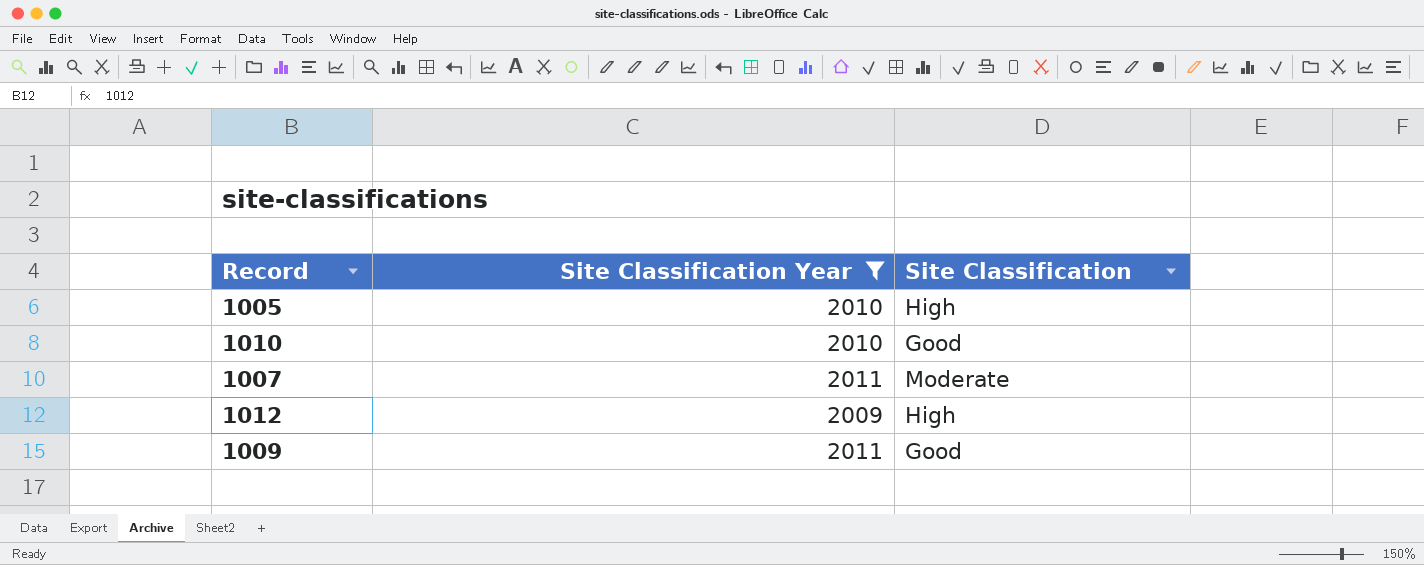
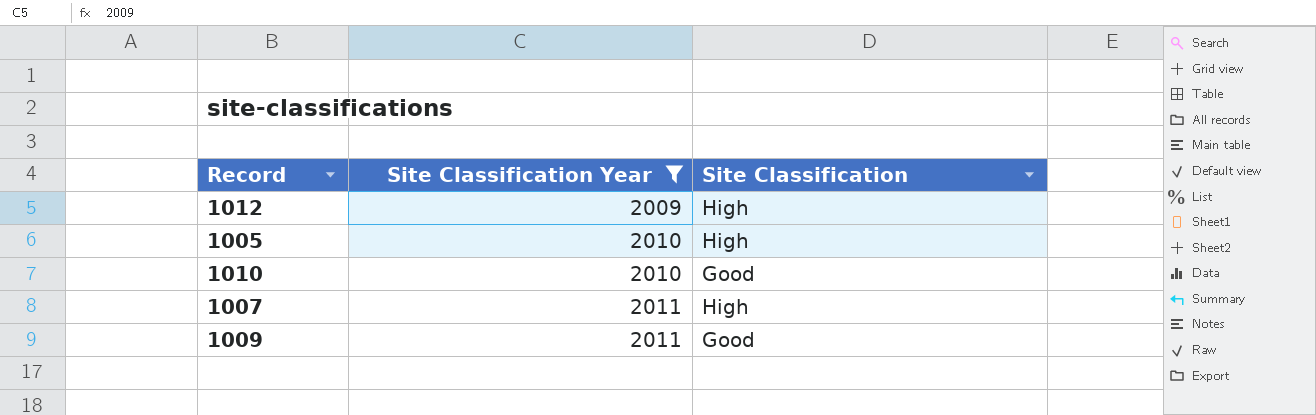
row order: none -> Site Classification Year ascending
1007 | Site Classification: Moderate -> High

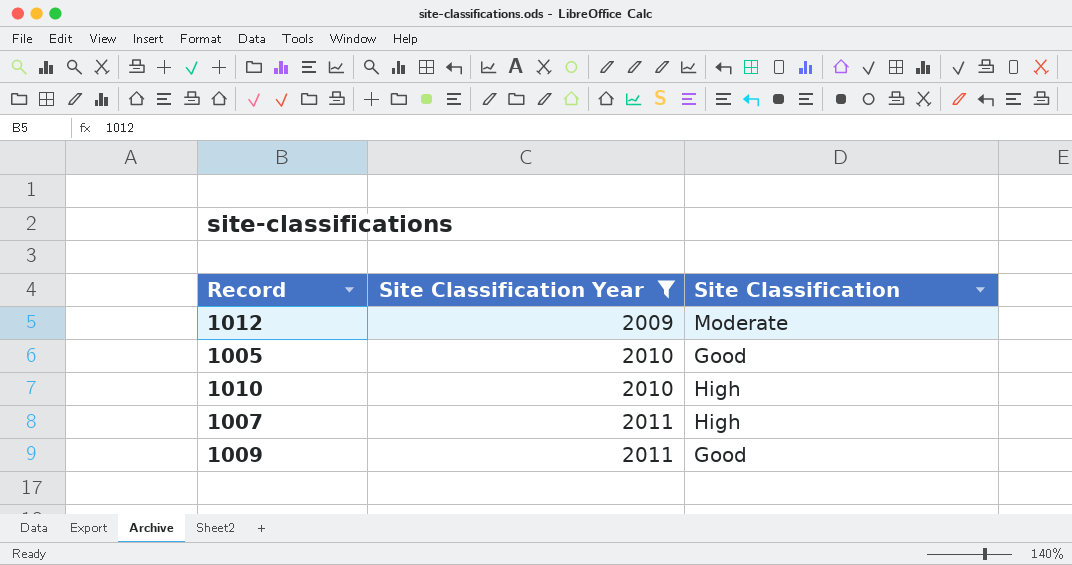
1012 | Site Classification: High -> Moderate
1005 | Site Classification: High -> Good
1010 | Site Classification: Good -> High

